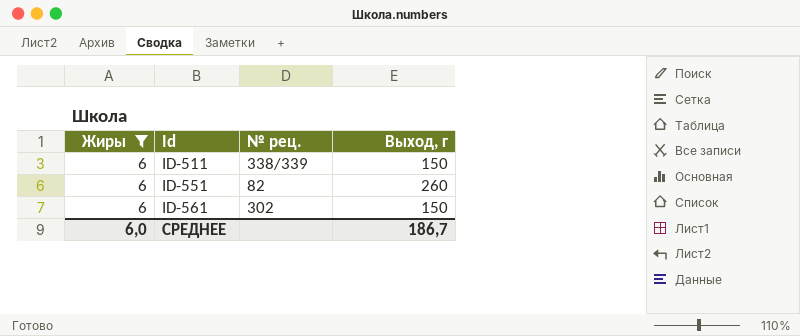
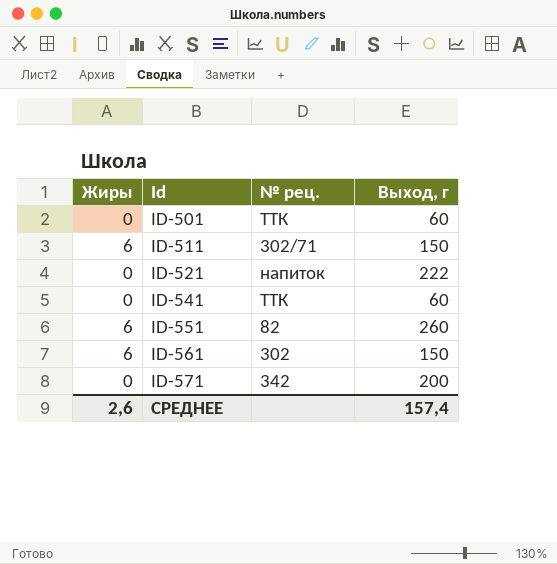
filter: Жиры = 6 -> none
ID-511 | № рец.: 338/339 -> 302/71
СРЕДНЕЕ | Жиры: 6,0 -> 2,6
СРЕДНЕЕ | Выход, г: 186,7 -> 157,4

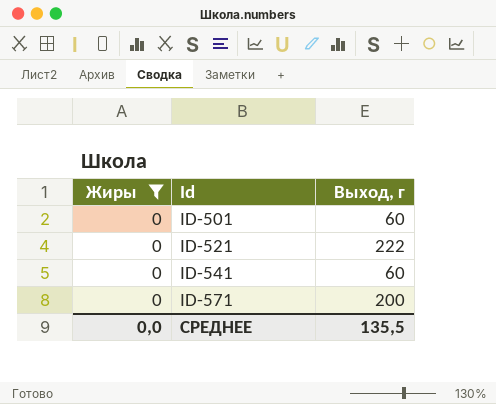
filter: none -> Жиры = 0
column № рец. | position: 3 -> none
СРЕДНЕЕ | Жиры: 2,6 -> 0,0
СРЕДНЕЕ | Выход, г: 157,4 -> 135,5

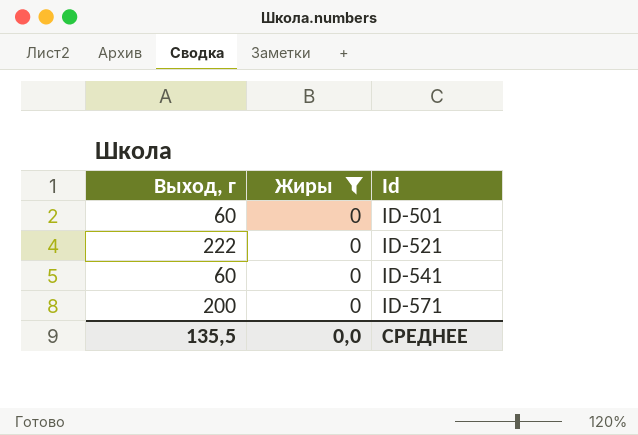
column Выход, г | position: 3 -> 1

